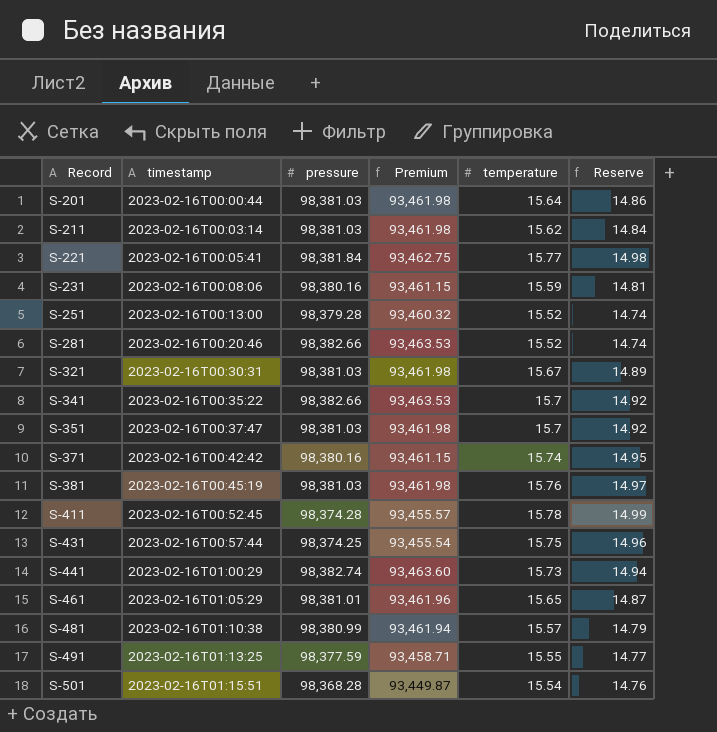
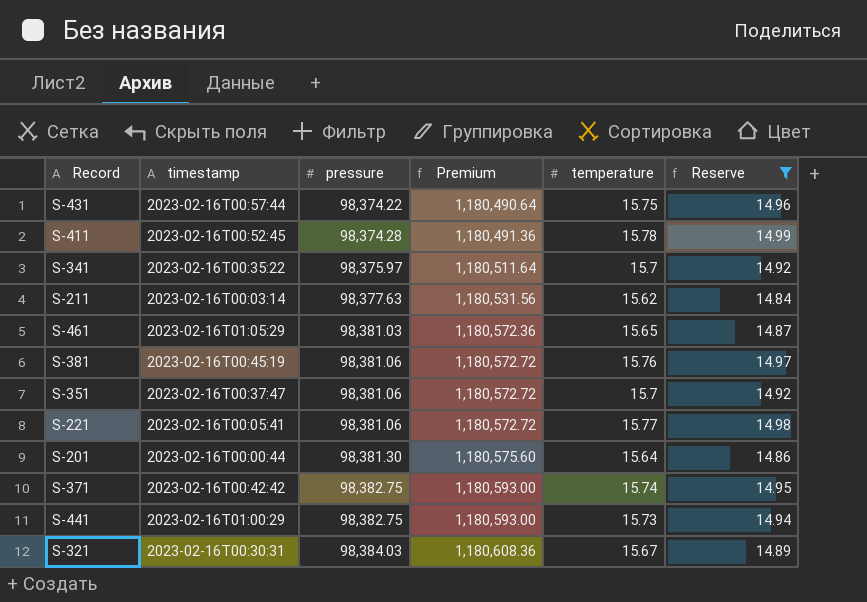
filter: none -> Reserve >= 14.84
row order: Record ascending -> pressure ascending
column Premium | formula: [pressure] * 0.95 -> [pressure] * 12
S-431 | pressure: 98,374.25 -> 98,374.22
S-341 | pressure: 98,382.66 -> 98,375.97
S-211 | pressure: 98,381.03 -> 98,377.63
S-461 | pressure: 98,381.01 -> 98,381.03
S-381 | pressure: 98,381.03 -> 98,381.06
S-351 | pressure: 98,381.03 -> 98,381.06
S-221 | pressure: 98,381.84 -> 98,381.06
S-201 | pressure: 98,381.03 -> 98,381.30
S-371 | pressure: 98,380.16 -> 98,382.75
S-441 | pressure: 98,382.74 -> 98,382.75
S-321 | pressure: 98,381.03 -> 98,384.03

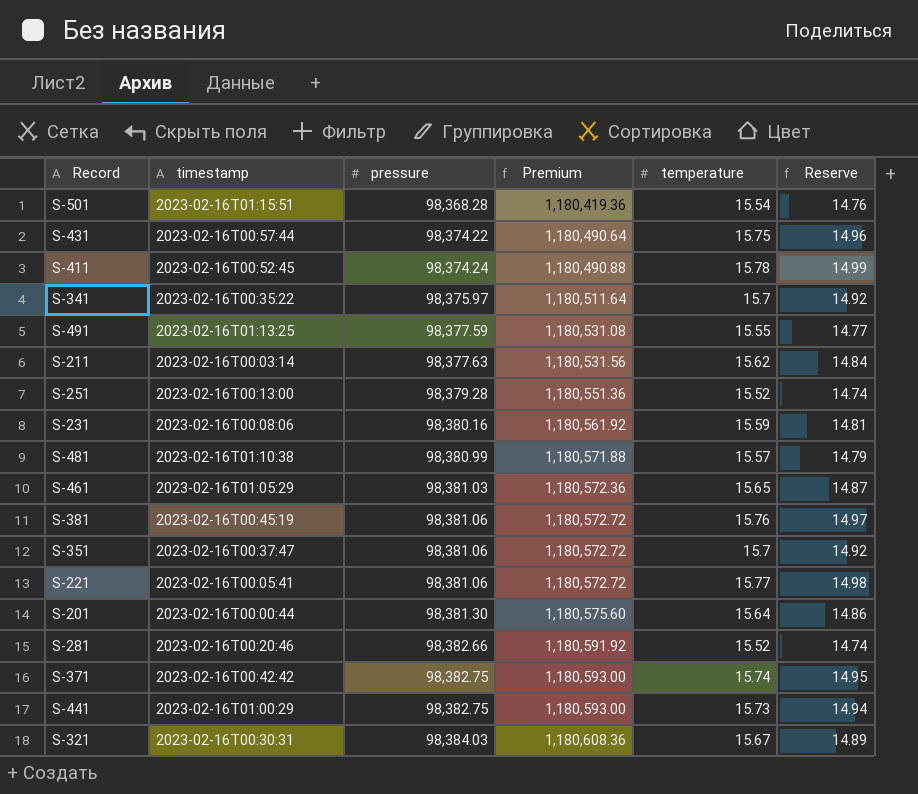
filter: Reserve >= 14.84 -> none
S-411 | pressure: 98,374.28 -> 98,374.24
S-411 | Premium: 1,180,491.36 -> 1,180,490.88

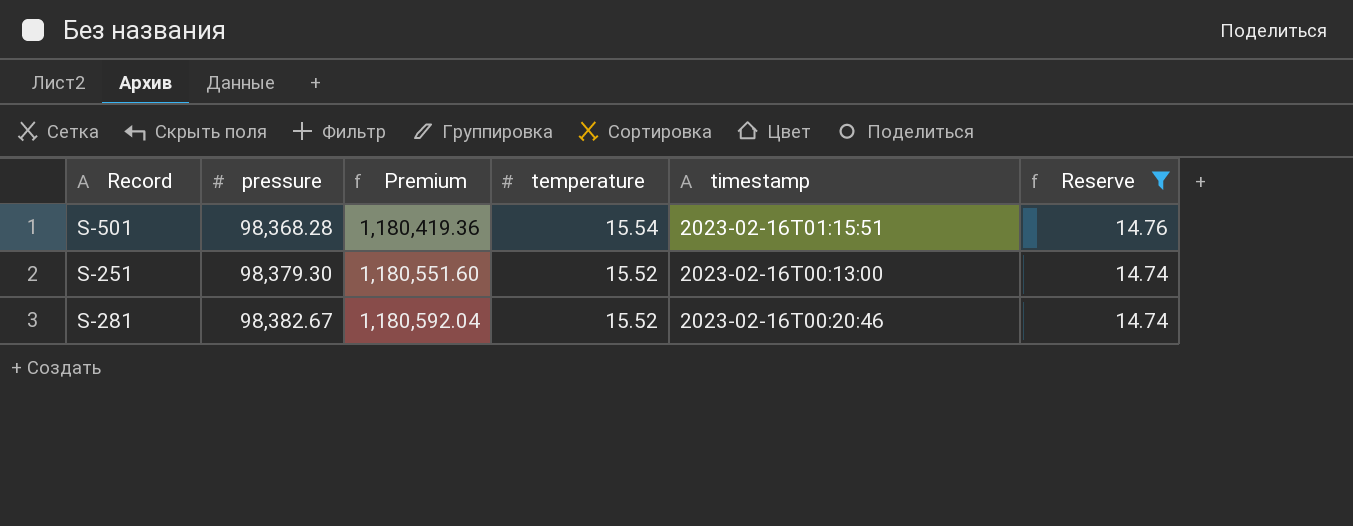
filter: none -> Reserve <= 14.76
column timestamp | position: 2 -> 5
S-251 | pressure: 98,379.28 -> 98,379.30
S-251 | Premium: 1,180,551.36 -> 1,180,551.60
S-281 | pressure: 98,382.66 -> 98,382.67
S-281 | Premium: 1,180,591.92 -> 1,180,592.04

